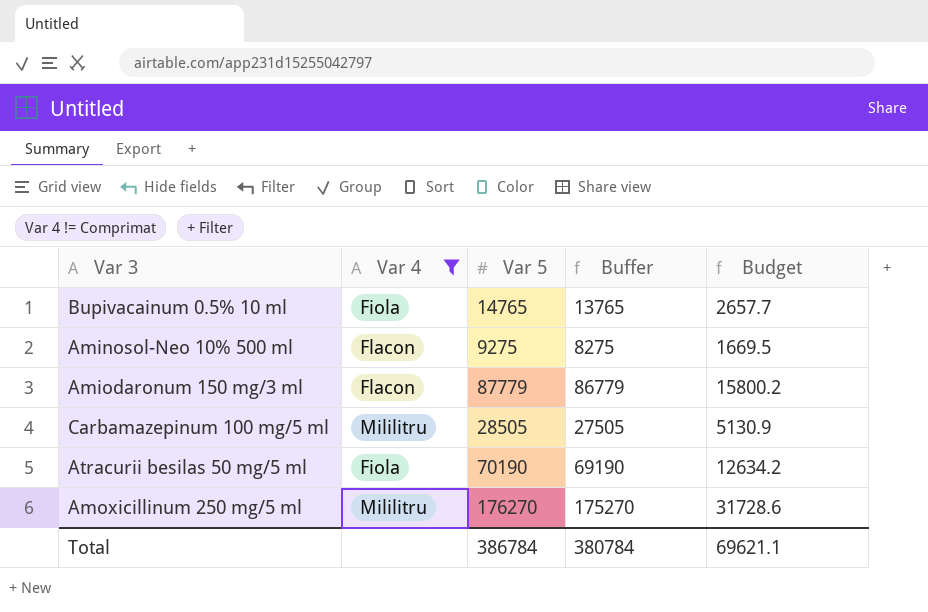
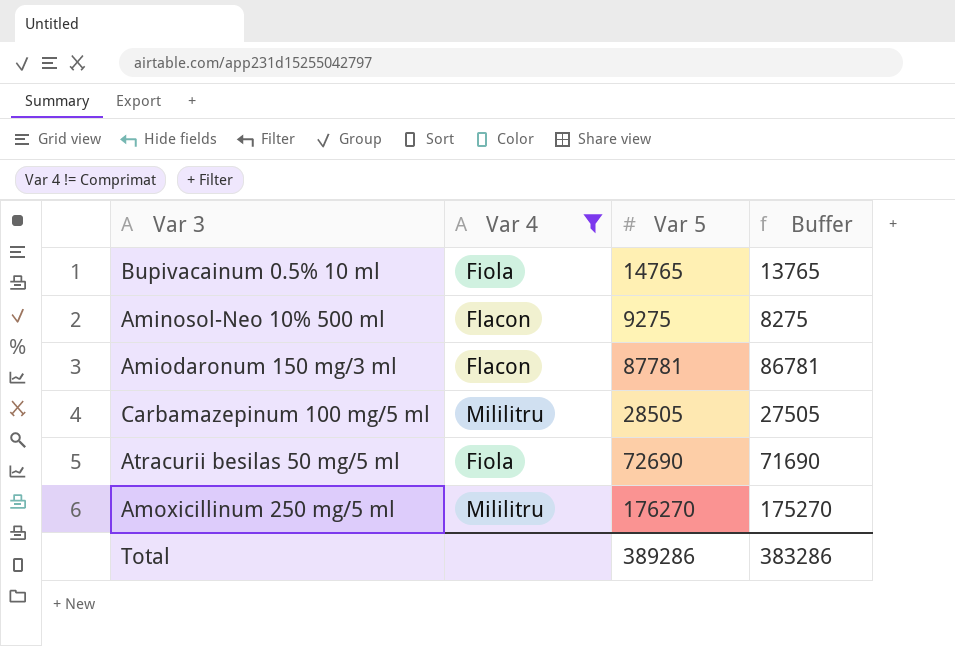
column Budget | formula: [Var 5] * 0.18 -> none
Amiodaronum 150 mg/3 ml | Var 5: 87779 -> 87781
Amiodaronum 150 mg/3 ml | Buffer: 86779 -> 86781
Atracurii besilas 50 mg/5 ml | Var 5: 70190 -> 72690
Atracurii besilas 50 mg/5 ml | Buffer: 69190 -> 71690
Total | Var 5: 386784 -> 389286
Total | Buffer: 380784 -> 383286

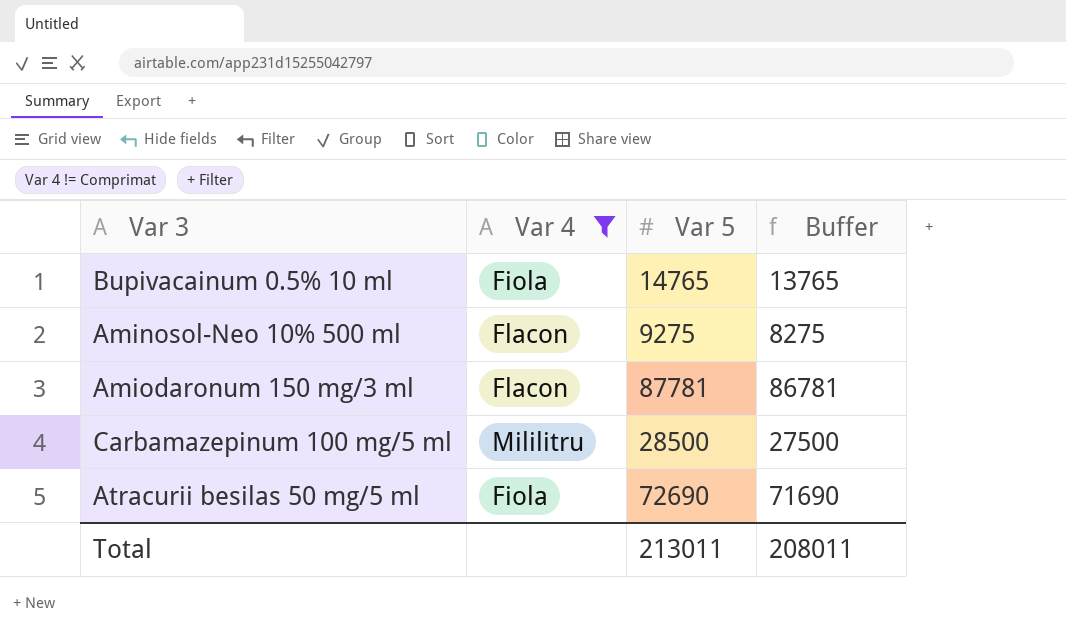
row Amoxicillinum 250 mg/5 ml: Mililitru | 176270 | 175270 -> none
Carbamazepinum 100 mg/5 ml | Var 5: 28505 -> 28500
Carbamazepinum 100 mg/5 ml | Buffer: 27505 -> 27500
Total | Var 5: 389286 -> 213011
Total | Buffer: 383286 -> 208011

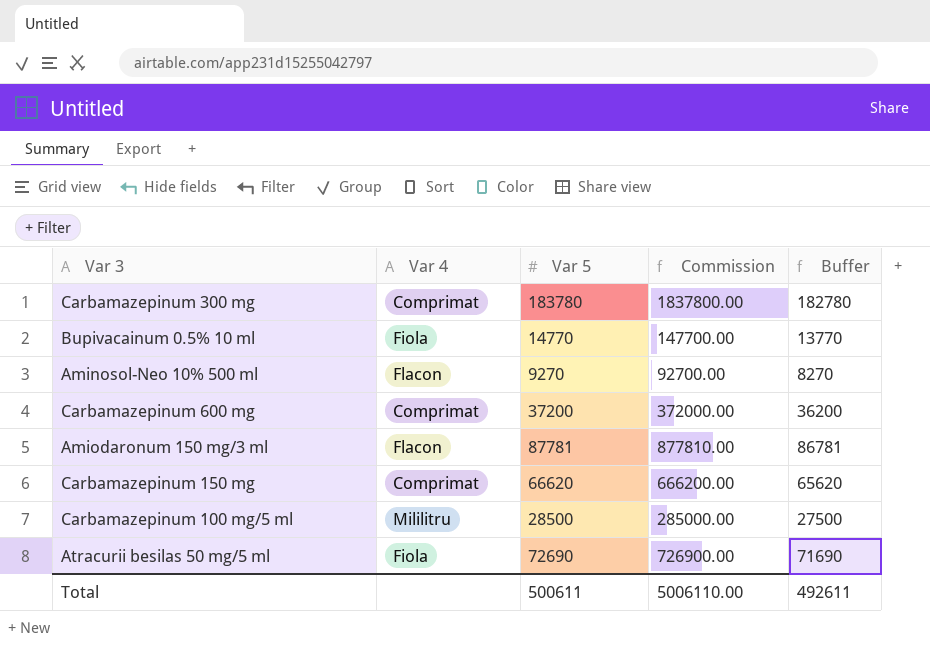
filter: Var 4 != Comprimat -> none
column Commission | formula: none -> [Var 5] * 10
Bupivacainum 0.5% 10 ml | Var 5: 14765 -> 14770
Bupivacainum 0.5% 10 ml | Buffer: 13765 -> 13770
Aminosol-Neo 10% 500 ml | Var 5: 9275 -> 9270
Aminosol-Neo 10% 500 ml | Buffer: 8275 -> 8270
Total | Var 5: 213011 -> 500611
Total | Buffer: 208011 -> 492611

